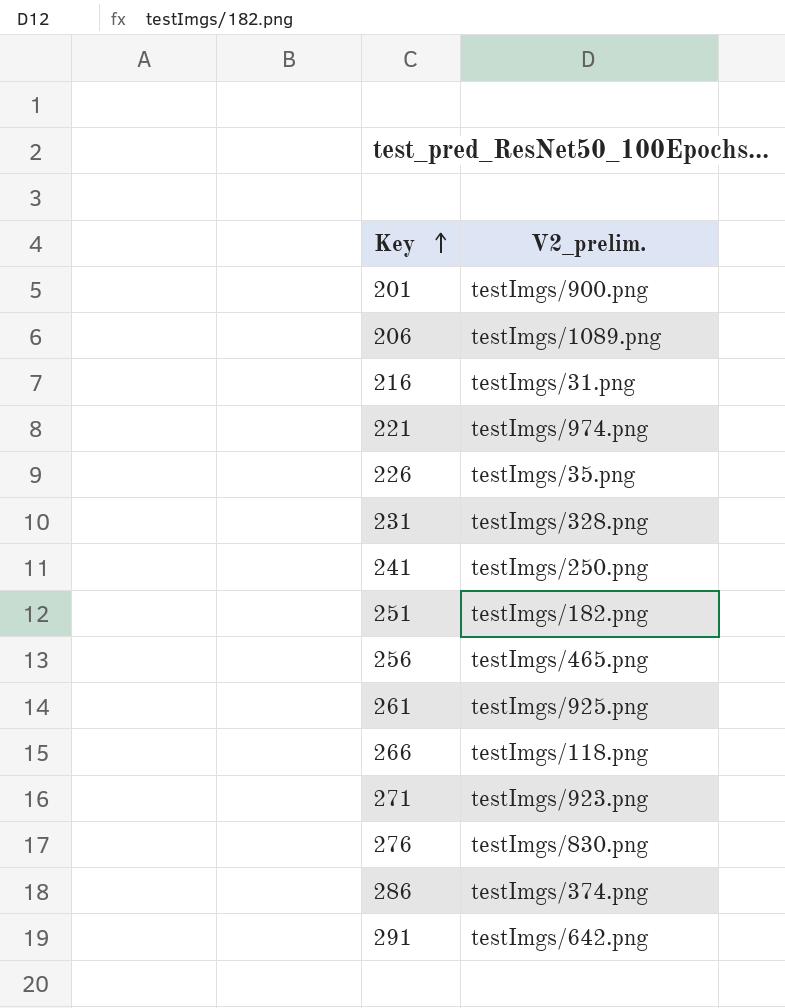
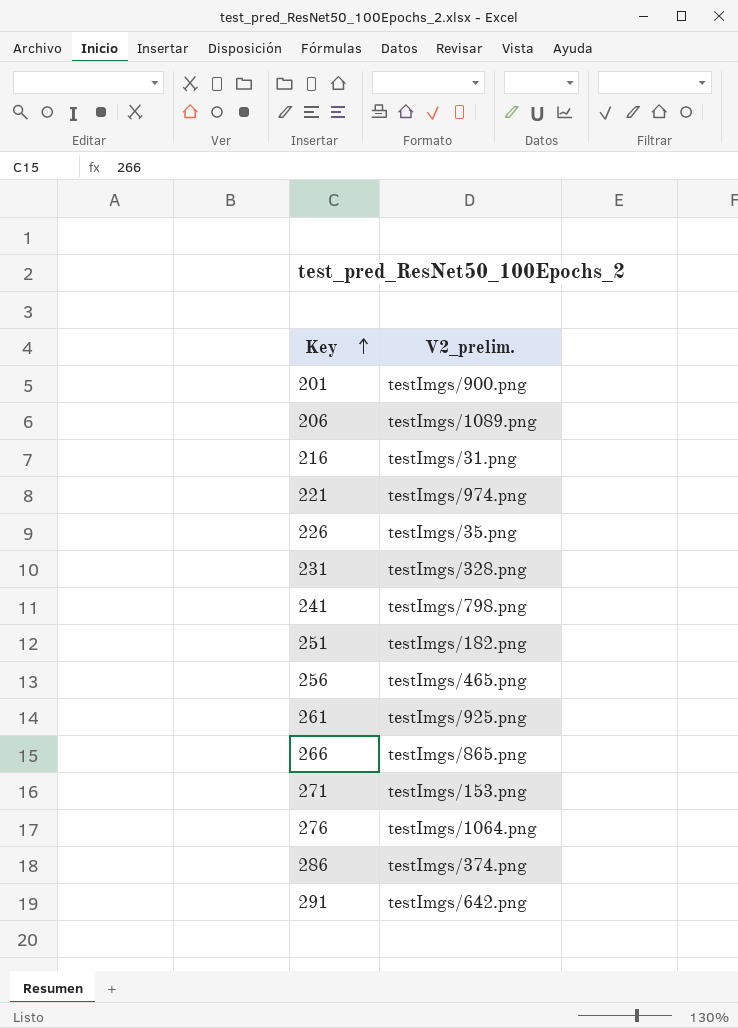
241 | V2_prelim.: testImgs/250.png -> testImgs/798.png
266 | V2_prelim.: testImgs/118.png -> testImgs/865.png
271 | V2_prelim.: testImgs/923.png -> testImgs/153.png
276 | V2_prelim.: testImgs/830.png -> testImgs/1064.png

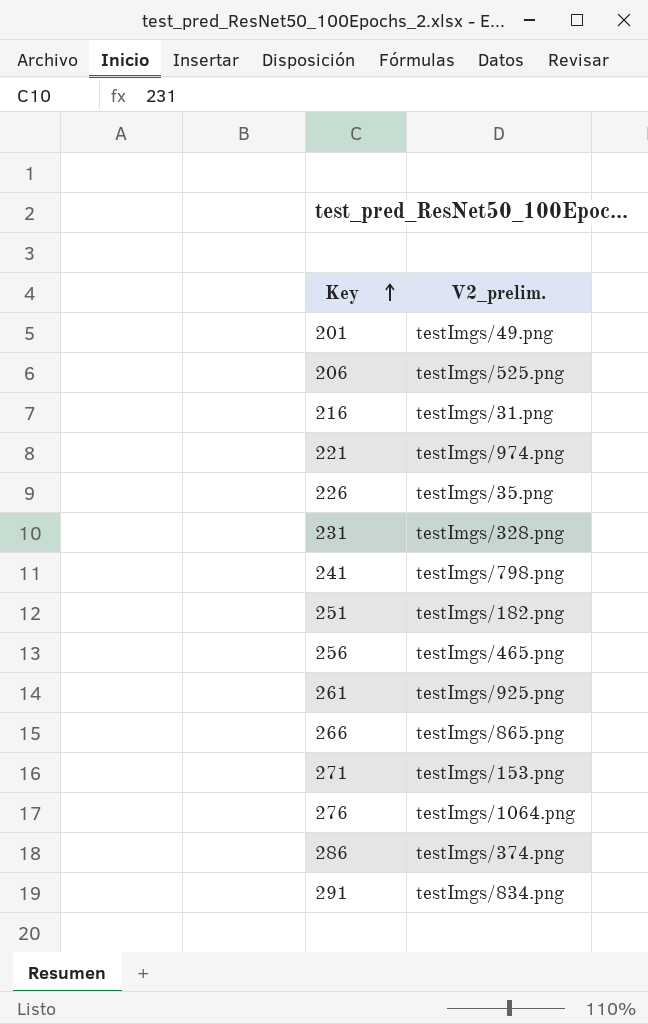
201 | V2_prelim.: testImgs/900.png -> testImgs/49.png
206 | V2_prelim.: testImgs/1089.png -> testImgs/525.png
291 | V2_prelim.: testImgs/642.png -> testImgs/834.png

